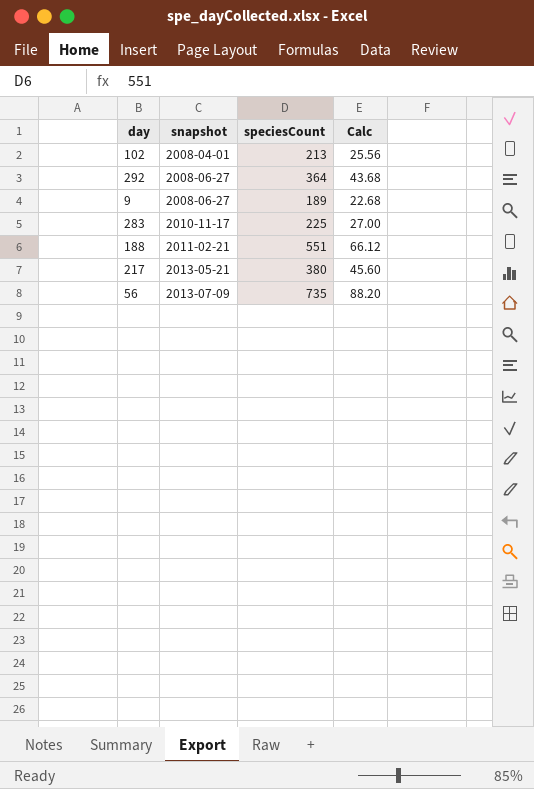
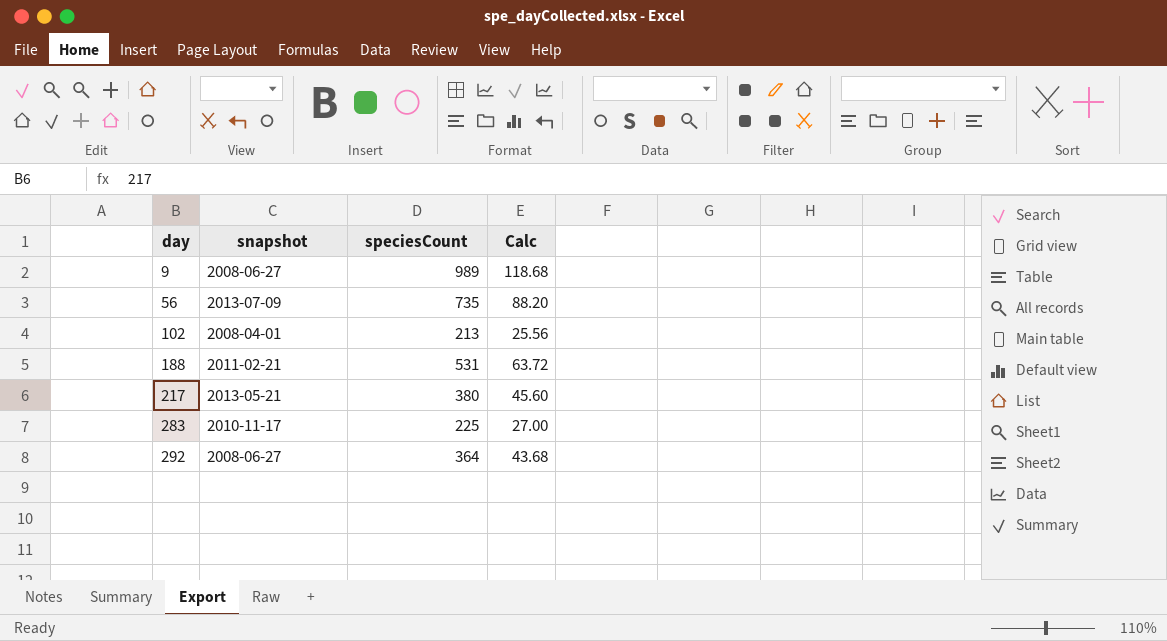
row order: snapshot ascending -> day ascending
9 | speciesCount: 189 -> 989
9 | Calc: 22.68 -> 118.68
188 | speciesCount: 551 -> 531
188 | Calc: 66.12 -> 63.72

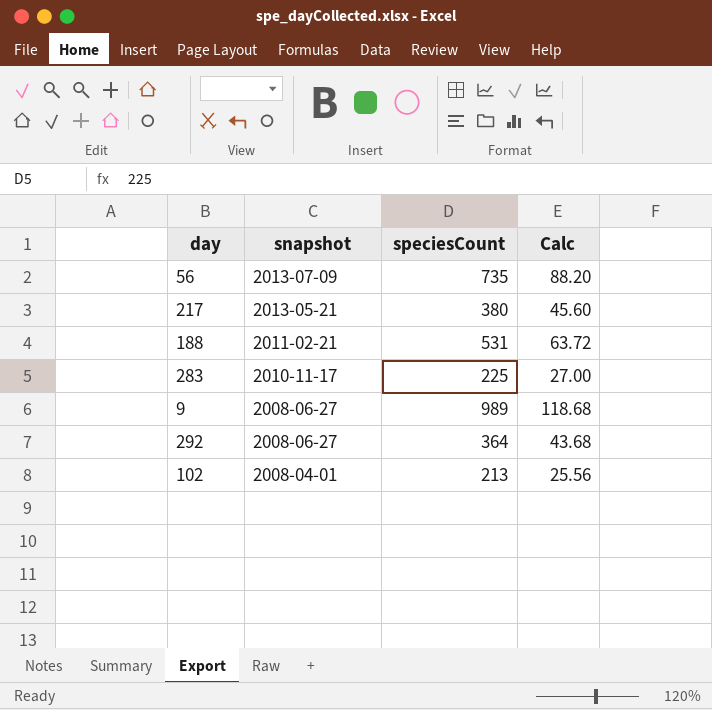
row order: day ascending -> snapshot descending

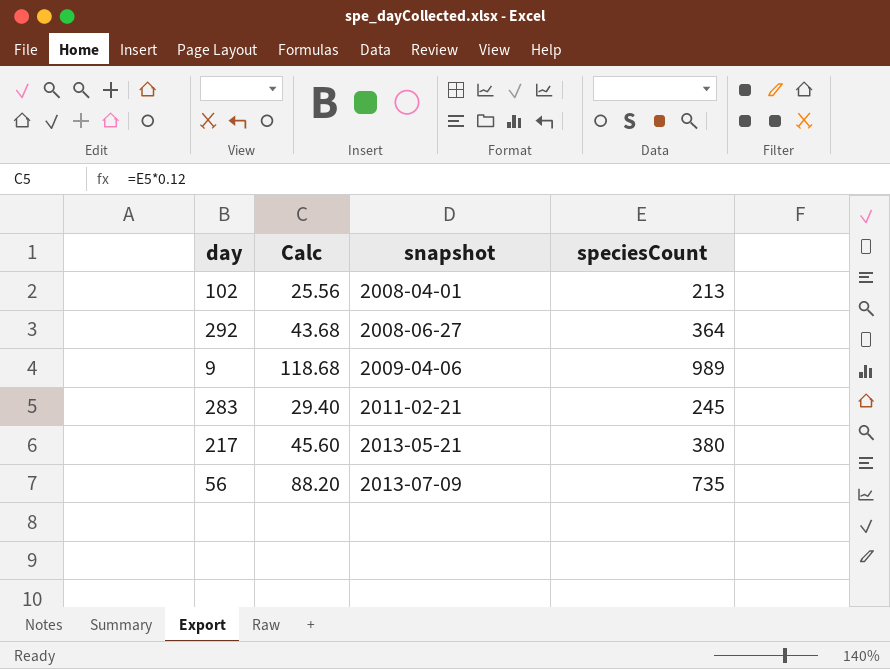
row order: snapshot descending -> snapshot ascending
column Calc | position: 4 -> 2
row 188: 2011-02-21 | 531 | 63.72 -> none
9 | snapshot: 2008-06-27 -> 2009-04-06
283 | Calc: 27.00 -> 29.40
283 | snapshot: 2010-11-17 -> 2011-02-21
283 | speciesCount: 225 -> 245

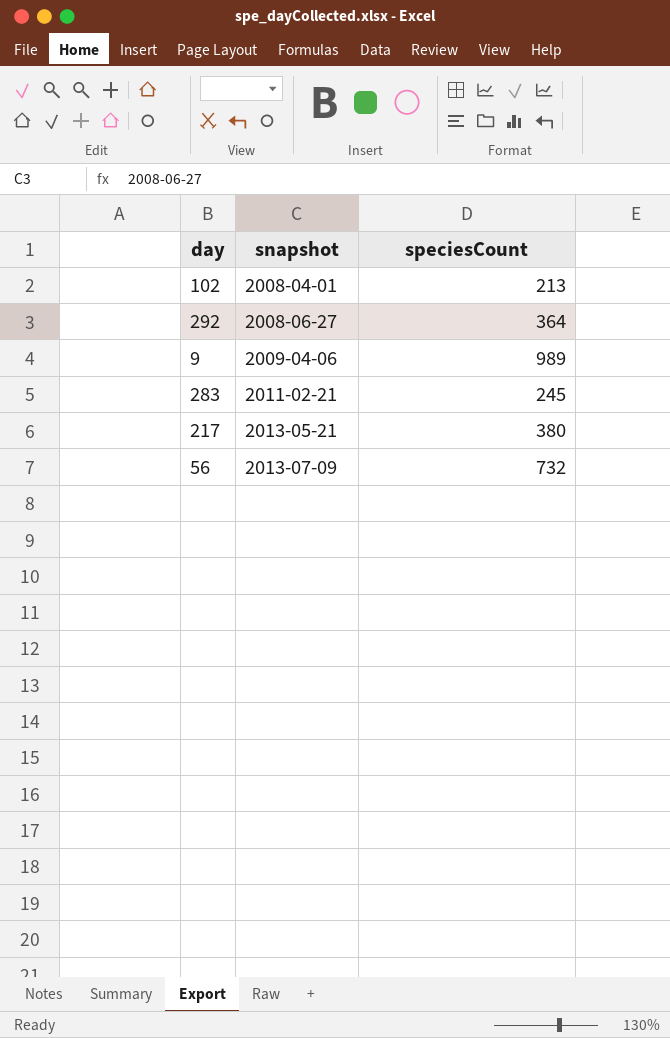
column Calc | formula: [speciesCount] * 0.12 -> none
56 | speciesCount: 735 -> 732

